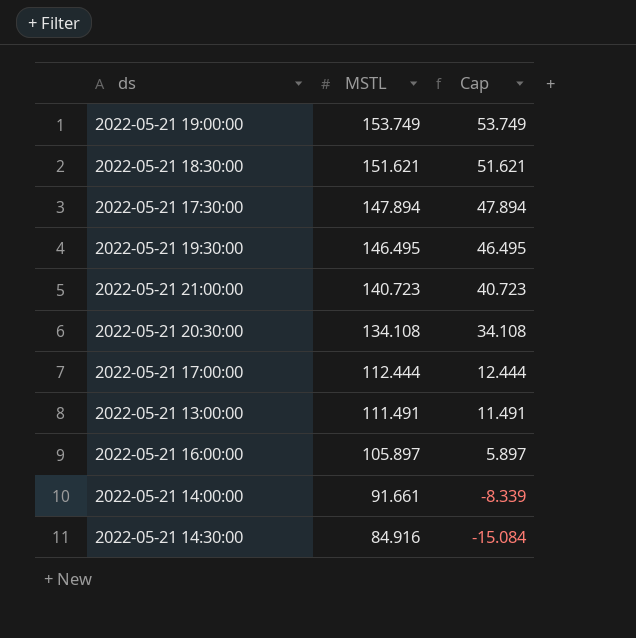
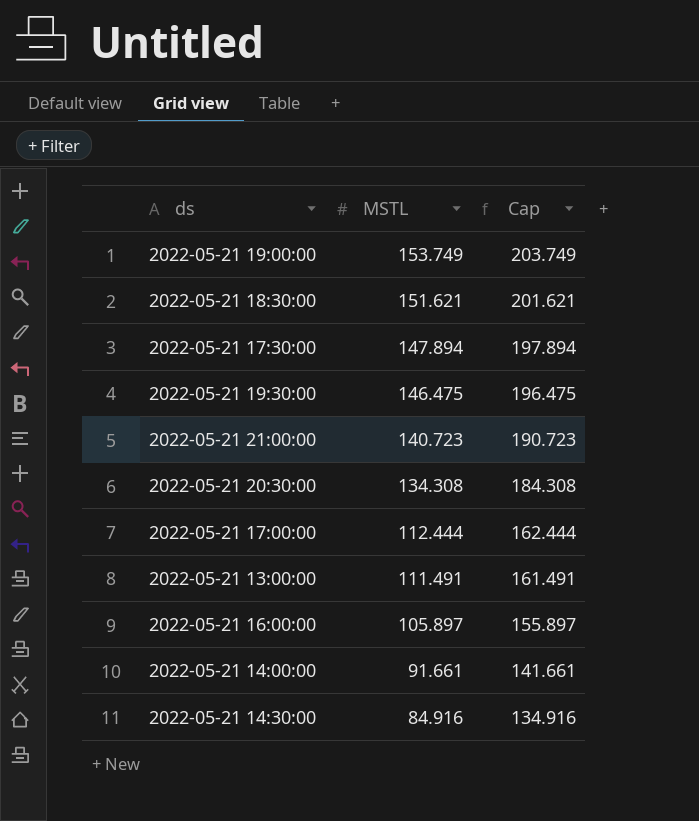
column Cap | formula: [MSTL] - 100 -> [MSTL] + 50
2022-05-21 19:30:00 | MSTL: 146.495 -> 146.475
2022-05-21 20:30:00 | MSTL: 134.108 -> 134.308

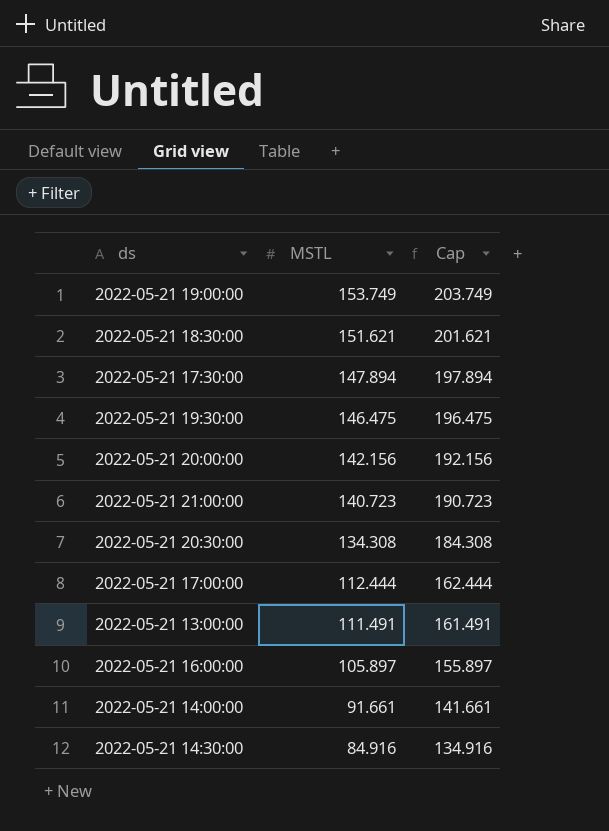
row 2022-05-21 20:00:00: none -> 142.156 | 192.156

